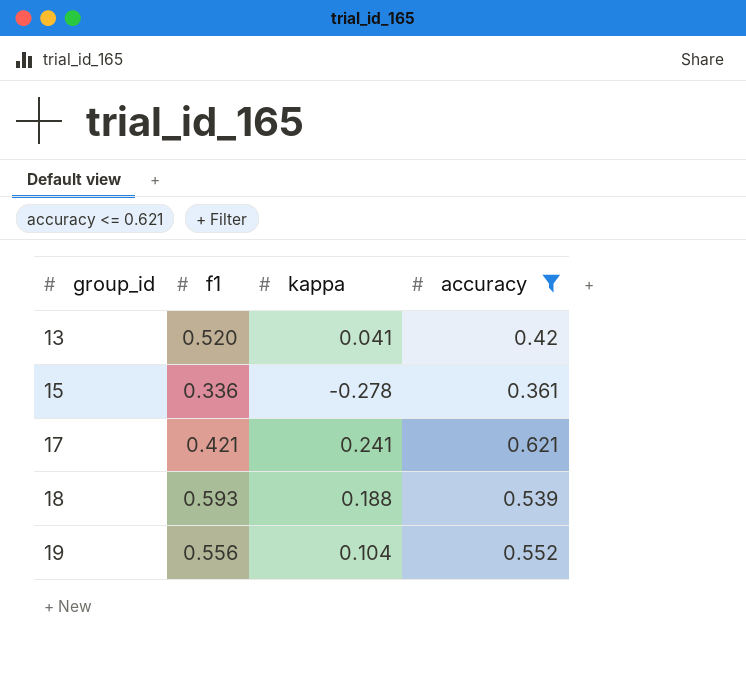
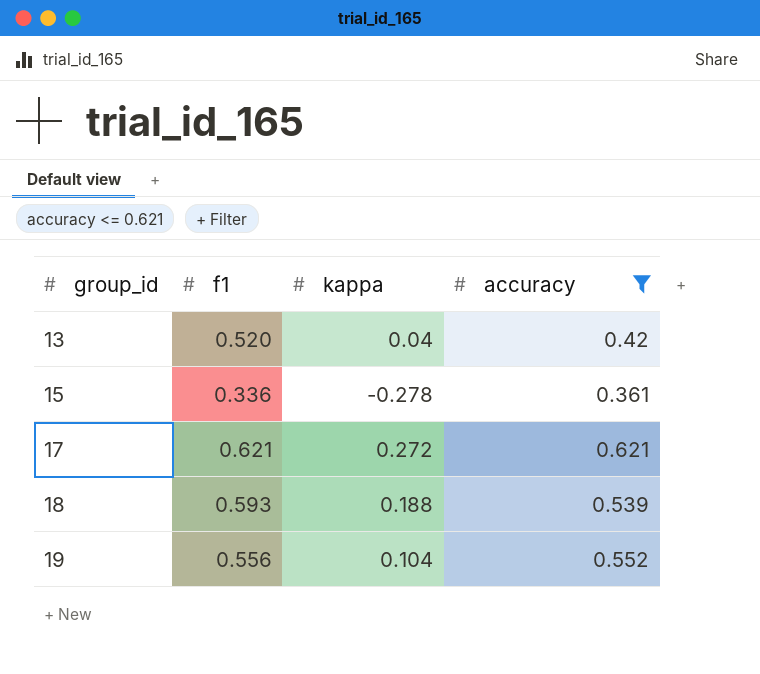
13 | kappa: 0.041 -> 0.04
17 | f1: 0.421 -> 0.621
17 | kappa: 0.241 -> 0.272

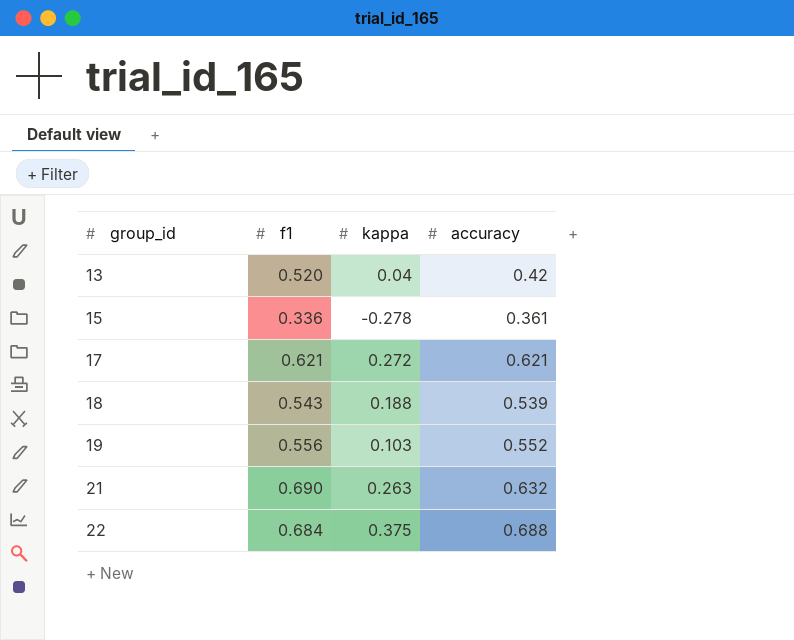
filter: accuracy <= 0.621 -> none
18 | f1: 0.593 -> 0.543
19 | kappa: 0.104 -> 0.103

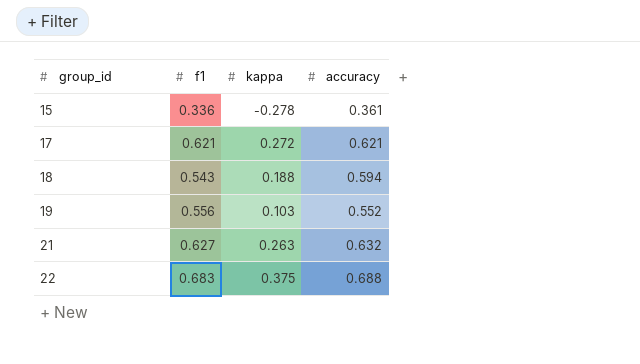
row 13: 0.520 | 0.04 | 0.42 -> none
18 | accuracy: 0.539 -> 0.594
21 | f1: 0.690 -> 0.627
22 | f1: 0.684 -> 0.683

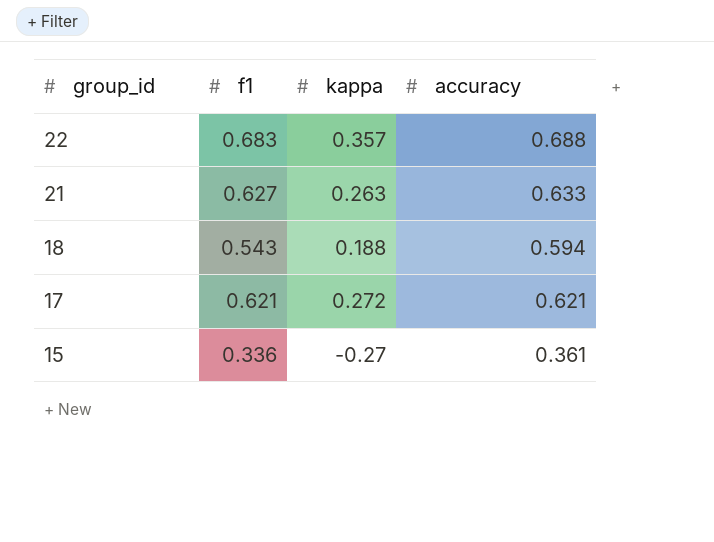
row order: group_id ascending -> group_id descending
row 19: 0.556 | 0.103 | 0.552 -> none
22 | kappa: 0.375 -> 0.357
21 | accuracy: 0.632 -> 0.633
15 | kappa: -0.278 -> -0.27

